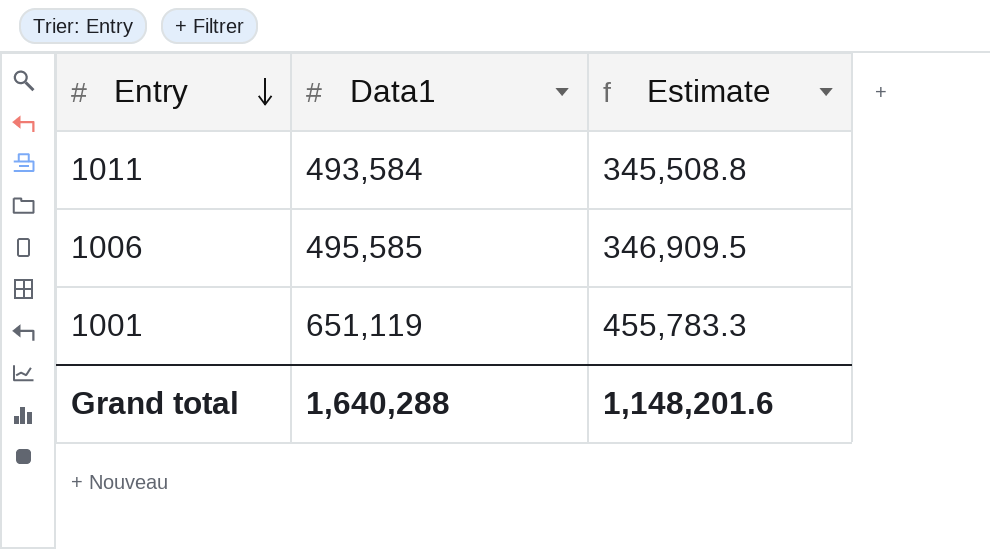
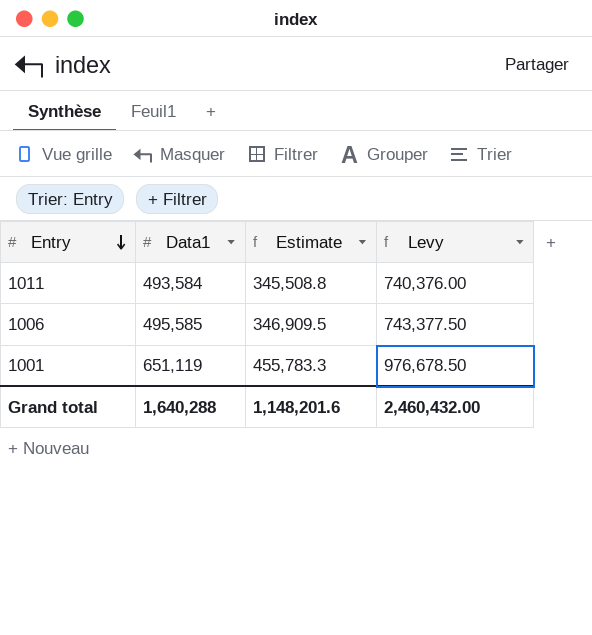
column Levy | formula: none -> [Data1] * 1.5

